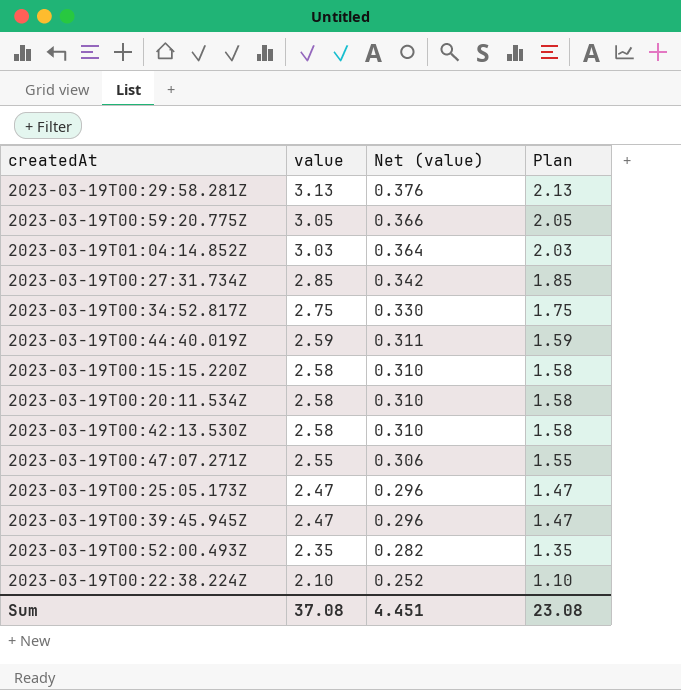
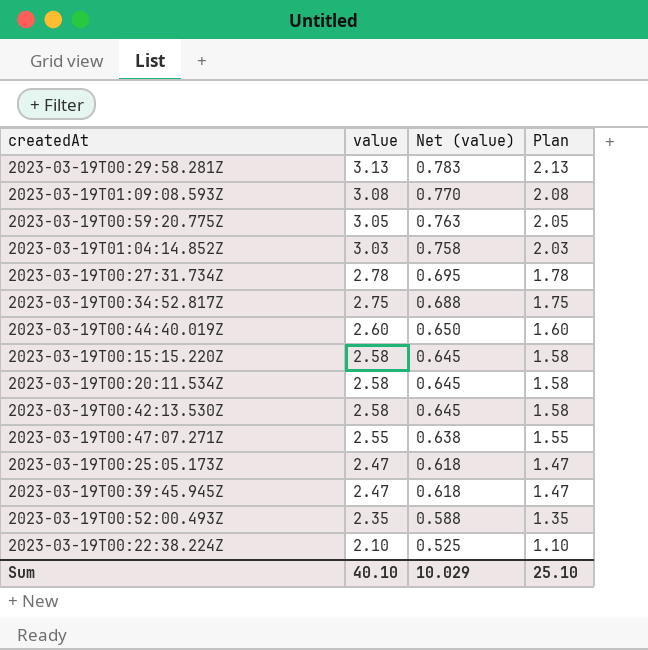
column Net (value) | formula: [value] * 0.12 -> [value] * 0.25
row 2023-03-19T01:09:08.593Z: none -> 3.08 | 0.770 | 2.08
2023-03-19T00:27:31.734Z | value: 2.85 -> 2.78
2023-03-19T00:27:31.734Z | Plan: 1.85 -> 1.78
2023-03-19T00:44:40.019Z | value: 2.59 -> 2.60
2023-03-19T00:44:40.019Z | Plan: 1.59 -> 1.60
Sum | value: 37.08 -> 40.10
Sum | Net (value): 4.451 -> 10.029
Sum | Plan: 23.08 -> 25.10

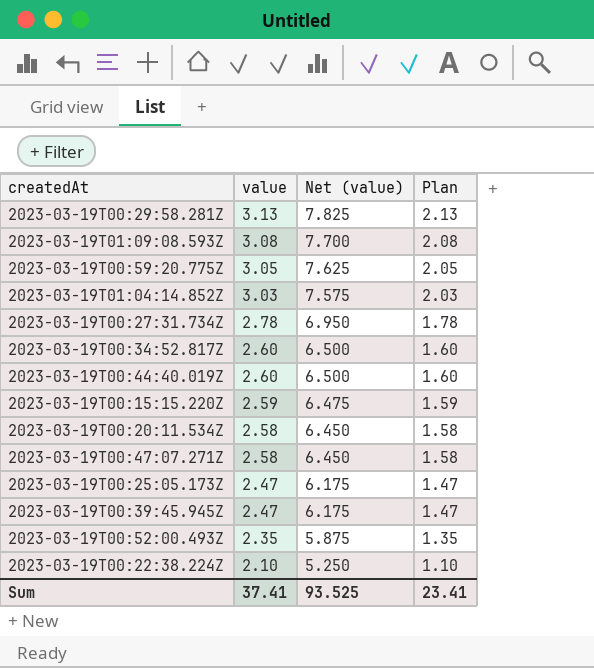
column Net (value) | formula: [value] * 0.25 -> [value] * 2.5
row 2023-03-19T00:42:13.530Z: 2.58 | 0.645 | 1.58 -> none
2023-03-19T00:34:52.817Z | value: 2.75 -> 2.60
2023-03-19T00:34:52.817Z | Plan: 1.75 -> 1.60
2023-03-19T00:15:15.220Z | value: 2.58 -> 2.59
2023-03-19T00:15:15.220Z | Plan: 1.58 -> 1.59
2023-03-19T00:47:07.271Z | value: 2.55 -> 2.58
2023-03-19T00:47:07.271Z | Plan: 1.55 -> 1.58
Sum | value: 40.10 -> 37.41
Sum | Net (value): 10.029 -> 93.525
Sum | Plan: 25.10 -> 23.41

